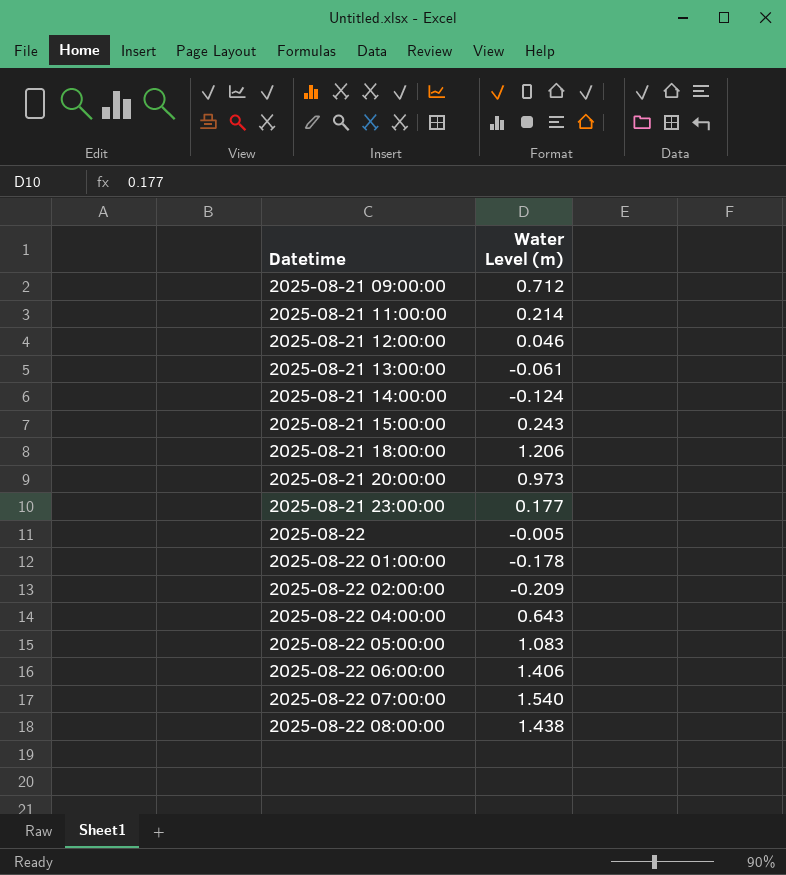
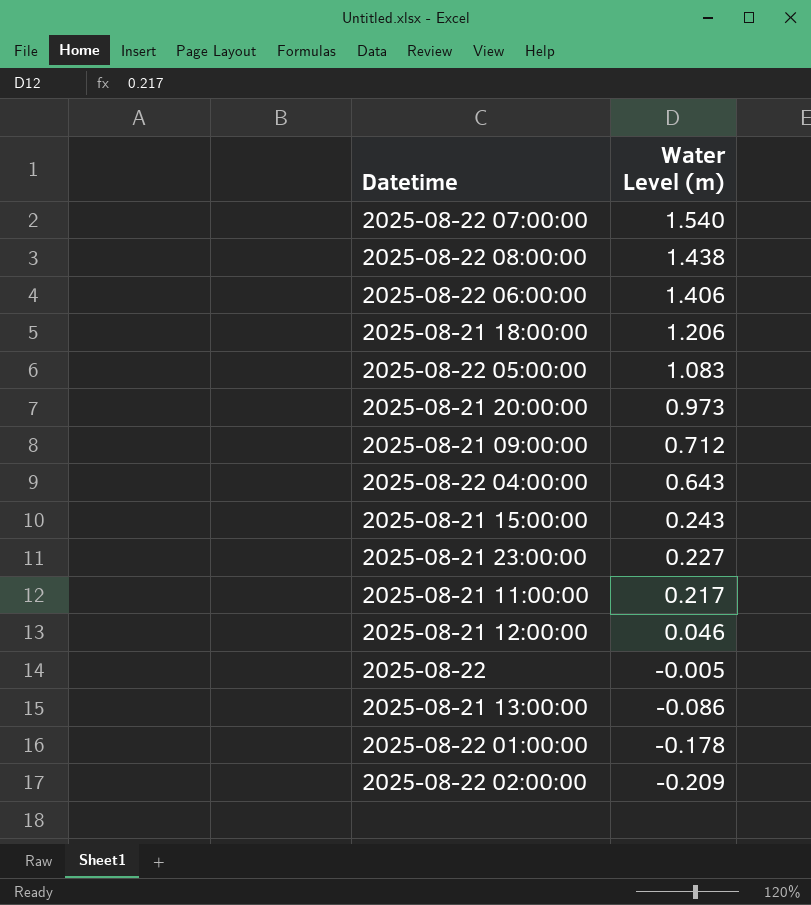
row order: Datetime ascending -> Water Level (m) descending
row 2025-08-21 14:00:00: -0.124 -> none
2025-08-21 23:00:00 | Water Level (m): 0.177 -> 0.227
2025-08-21 11:00:00 | Water Level (m): 0.214 -> 0.217
2025-08-21 13:00:00 | Water Level (m): -0.061 -> -0.086

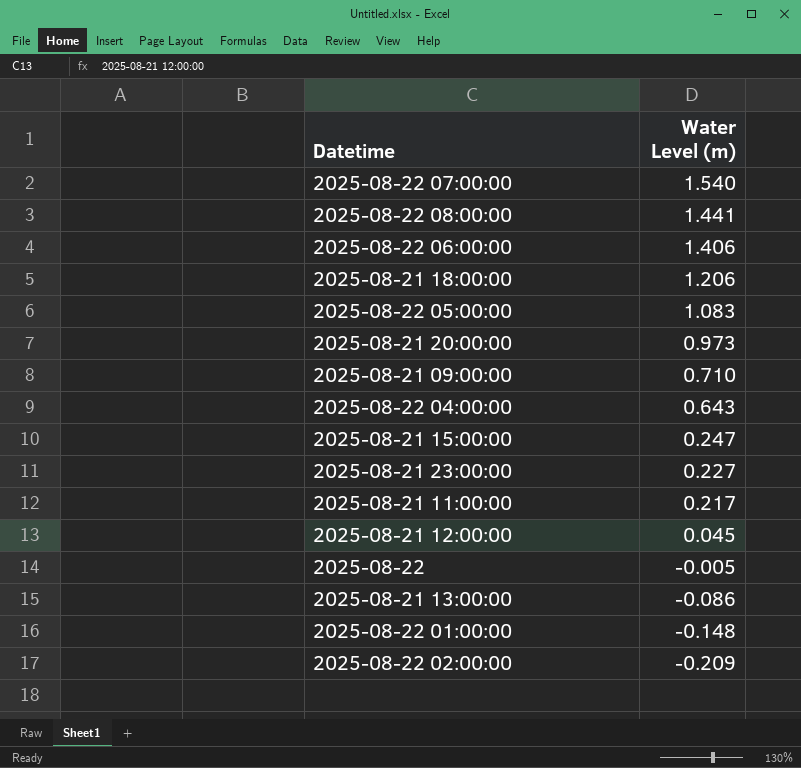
2025-08-22 08:00:00 | Water Level (m): 1.438 -> 1.441
2025-08-21 09:00:00 | Water Level (m): 0.712 -> 0.710
2025-08-21 15:00:00 | Water Level (m): 0.243 -> 0.247
2025-08-21 12:00:00 | Water Level (m): 0.046 -> 0.045
2025-08-22 01:00:00 | Water Level (m): -0.178 -> -0.148

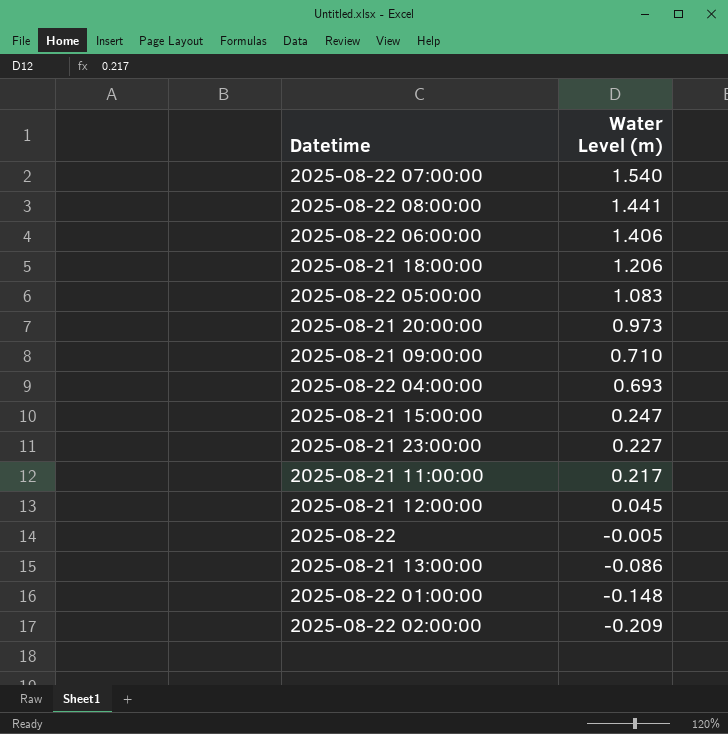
2025-08-22 04:00:00 | Water Level (m): 0.643 -> 0.693

